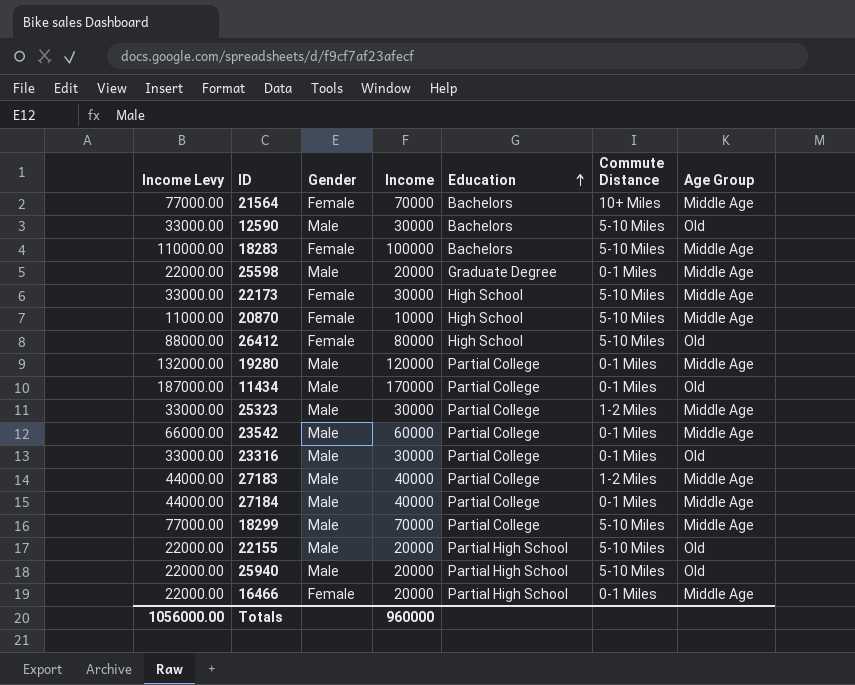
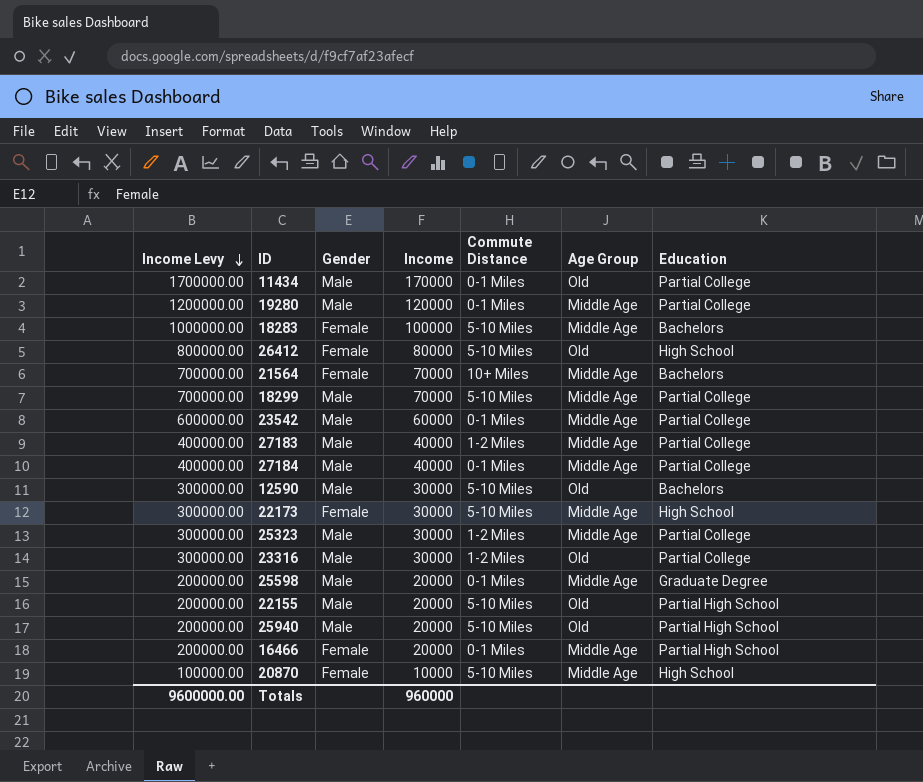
row order: Education ascending -> Income Levy descending
column Income Levy | formula: [Income] * 1.1 -> [Income] * 10
column Education | position: 5 -> 7
23316 | Commute Distance: 0-1 Miles -> 1-2 Miles
Totals | Income Levy: 1056000.00 -> 9600000.00

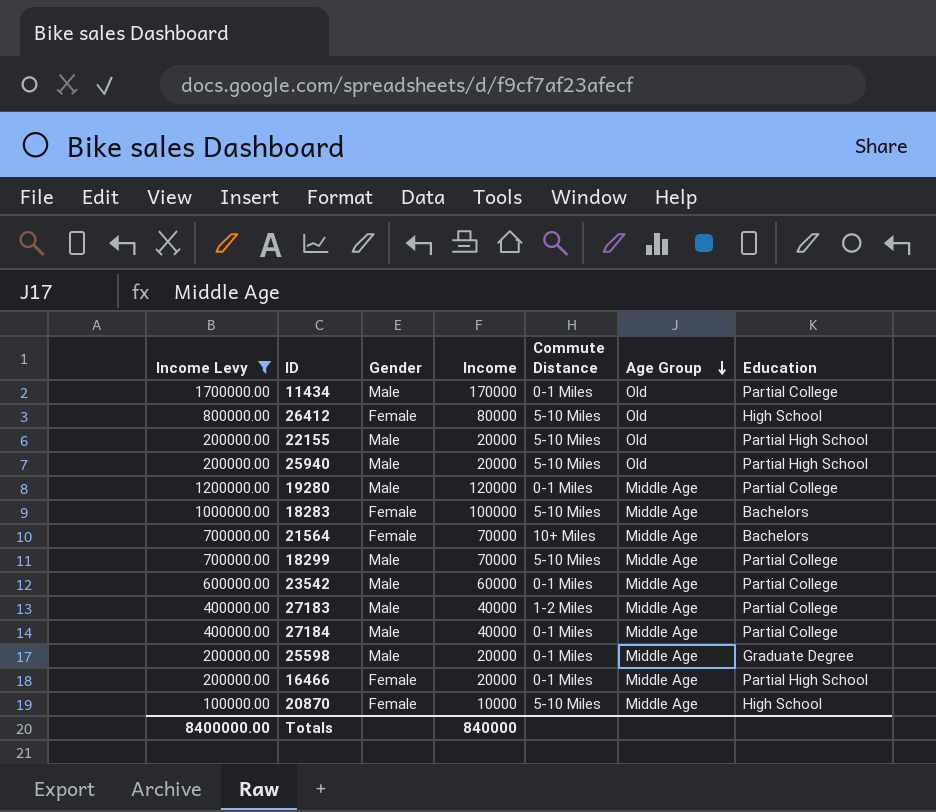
filter: none -> Income Levy != 300000.00
row order: Income Levy descending -> Age Group descending
Totals | Income Levy: 9600000.00 -> 8400000.00
Totals | Income: 960000 -> 840000

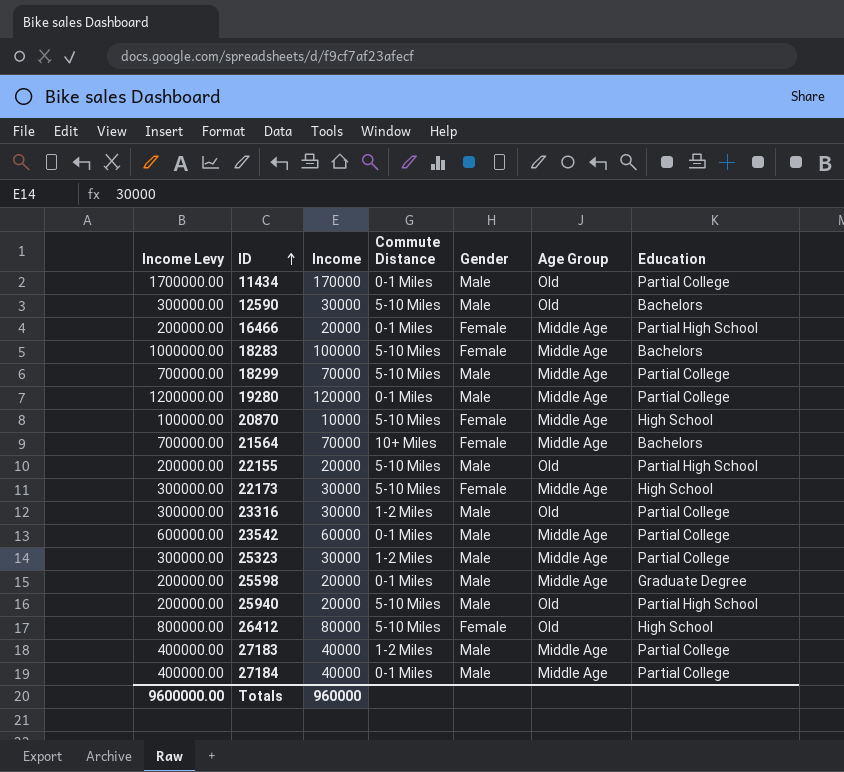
filter: Income Levy != 300000.00 -> none
row order: Age Group descending -> ID ascending
column Gender | position: 3 -> 5
Totals | Income Levy: 8400000.00 -> 9600000.00
Totals | Income: 840000 -> 960000

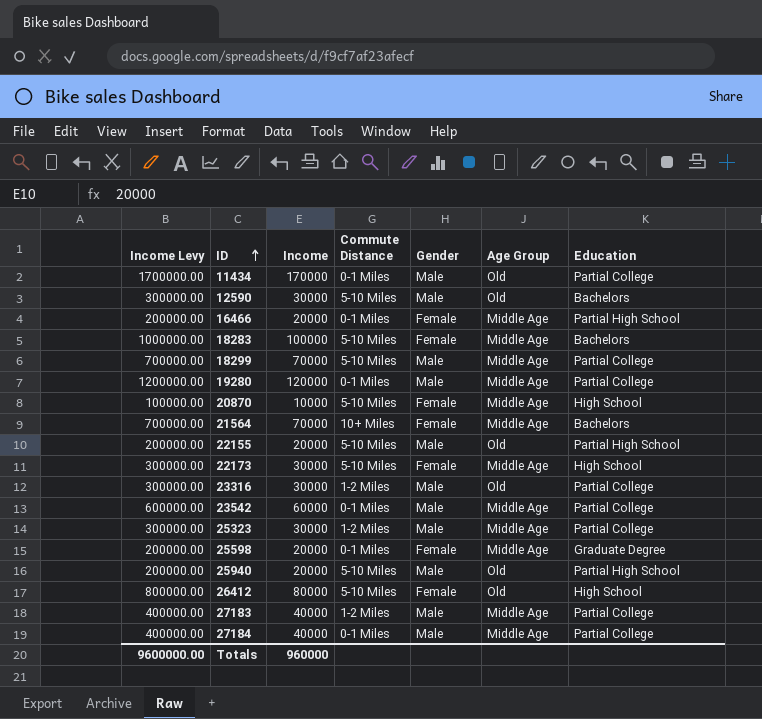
25598 | Gender: Male -> Female

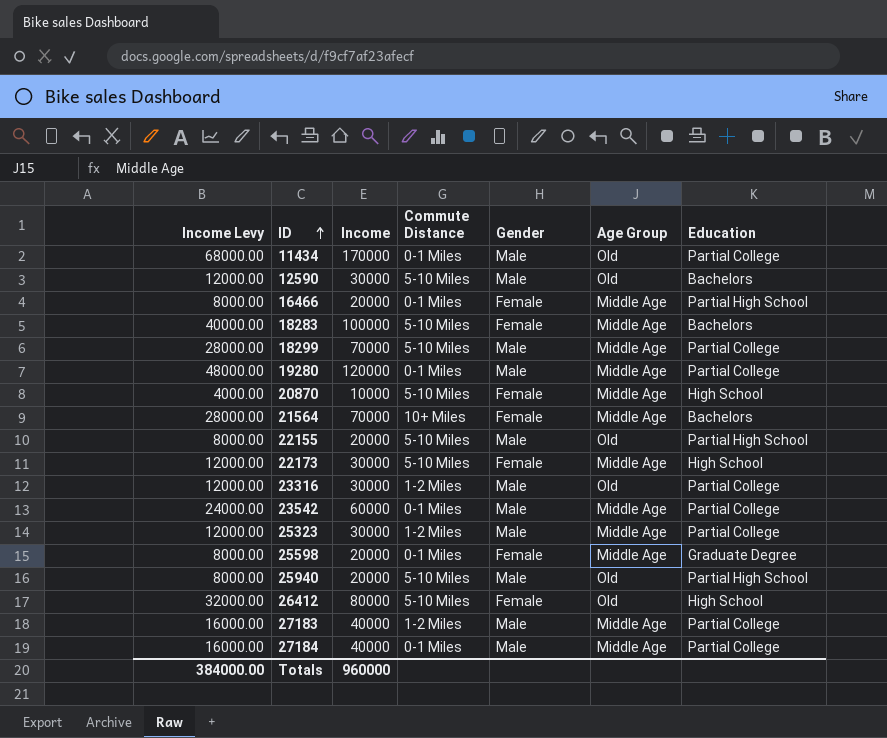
column Income Levy | formula: [Income] * 10 -> [Income] * 0.4
Totals | Income Levy: 9600000.00 -> 384000.00

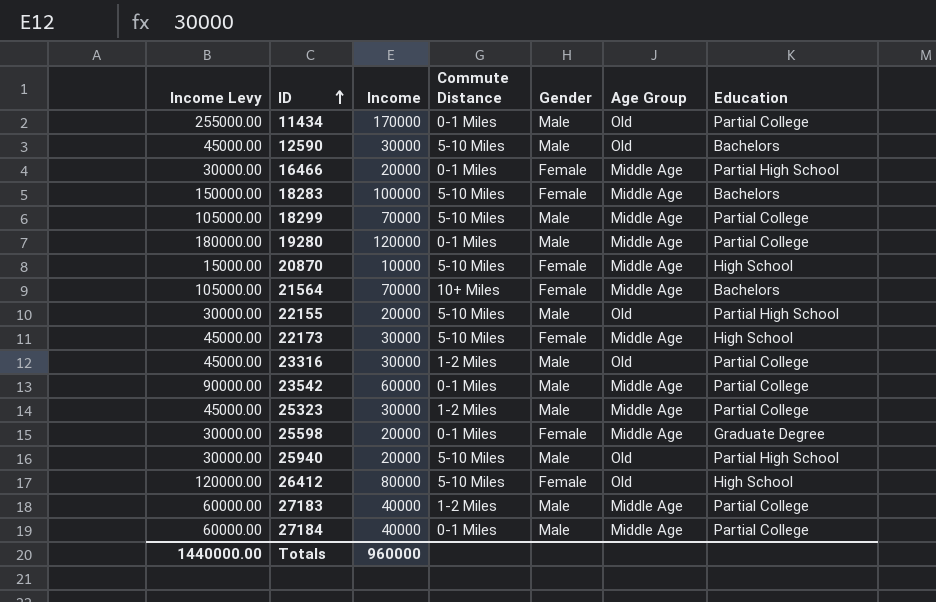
column Income Levy | formula: [Income] * 0.4 -> [Income] * 1.5
Totals | Income Levy: 384000.00 -> 1440000.00

